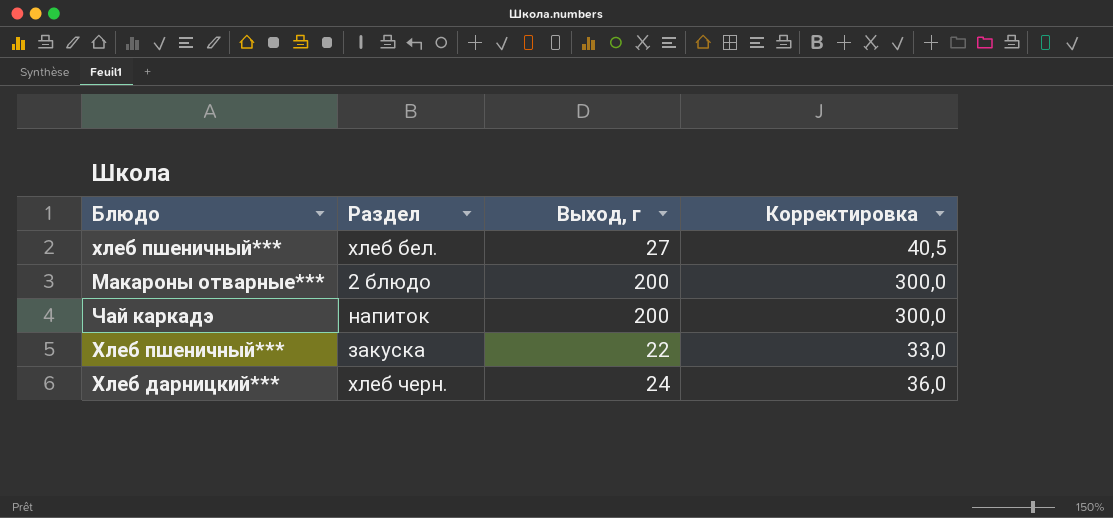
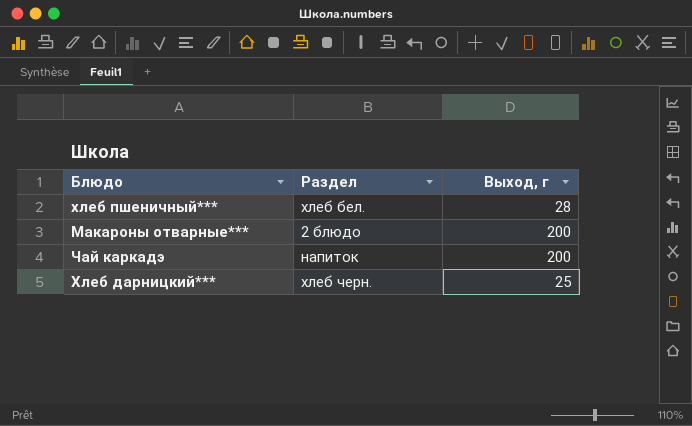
column Корректировка | formula: [Выход, г] * 1,5 -> none
row Хлеб пшеничный***: закуска | 22 | 33,0 -> none
хлеб пшеничный*** | Выход, г: 27 -> 28
Хлеб дарницкий*** | Выход, г: 24 -> 25

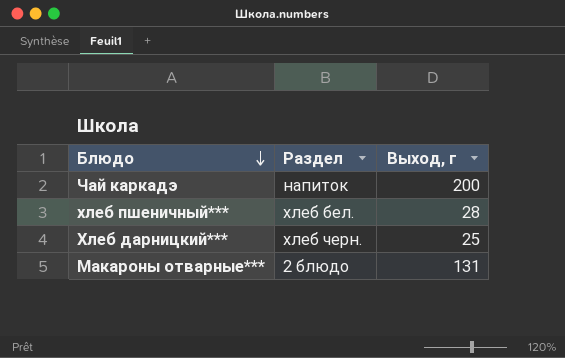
row order: none -> Блюдо descending
Макароны отварные*** | Выход, г: 200 -> 131

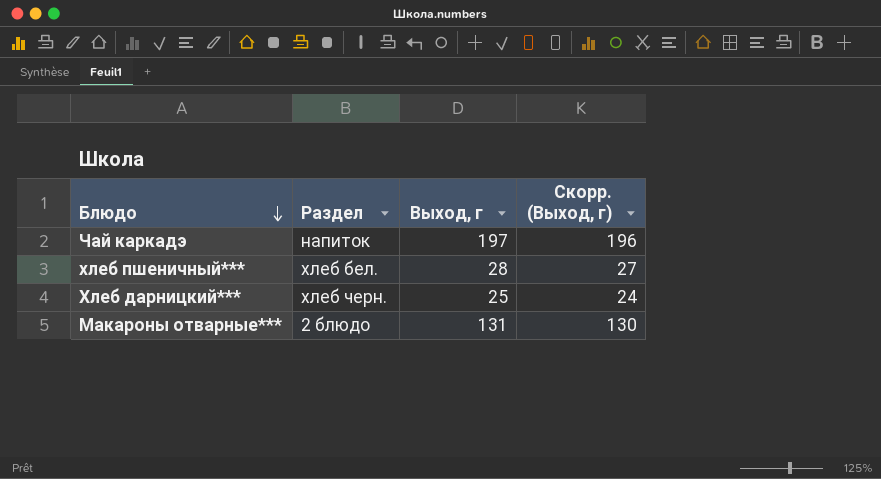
column Скорр. (Выход, г) | formula: none -> [Выход, г] - 1
Чай каркадэ | Выход, г: 200 -> 197

